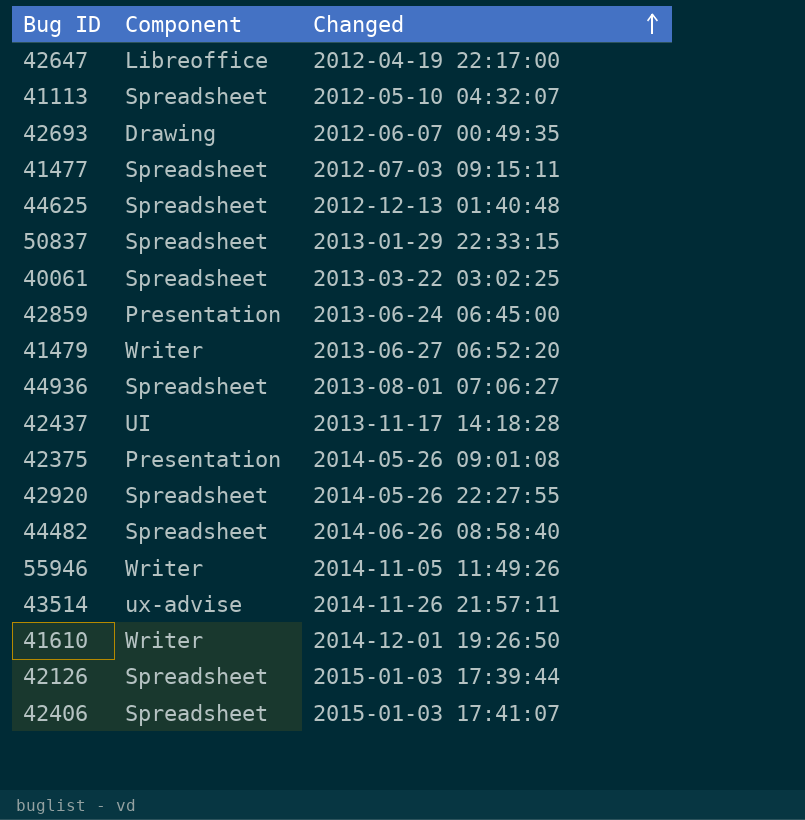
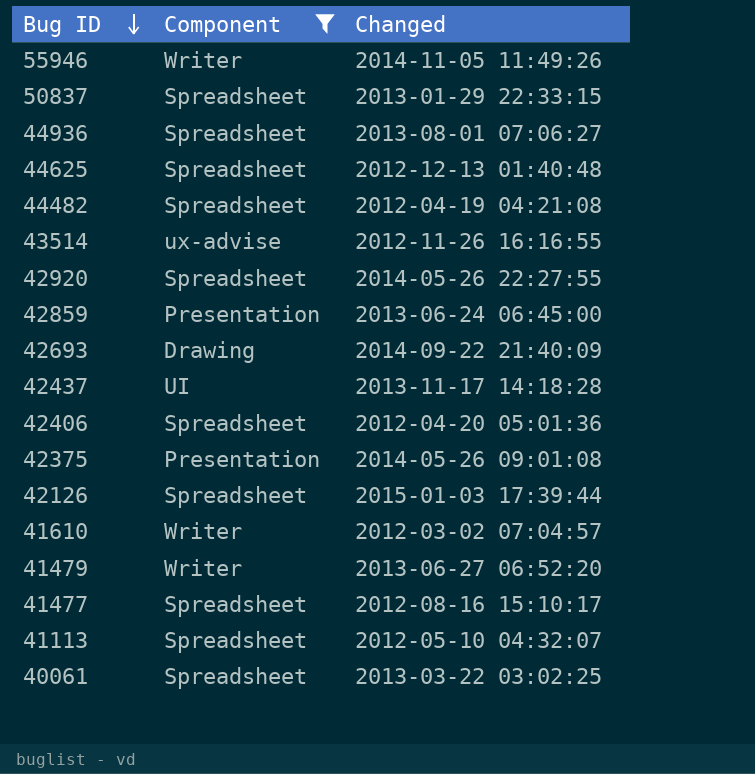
filter: none -> Component != Libreoffice
row order: Changed ascending -> Bug ID descending
44482 | Changed: 2014-06-26 08:58:40 -> 2012-04-19 04:21:08
43514 | Changed: 2014-11-26 21:57:11 -> 2012-11-26 16:16:55
42693 | Changed: 2012-06-07 00:49:35 -> 2014-09-22 21:40:09
42406 | Changed: 2015-01-03 17:41:07 -> 2012-04-20 05:01:36
41610 | Changed: 2014-12-01 19:26:50 -> 2012-03-02 07:04:57
41477 | Changed: 2012-07-03 09:15:11 -> 2012-08-16 15:10:17

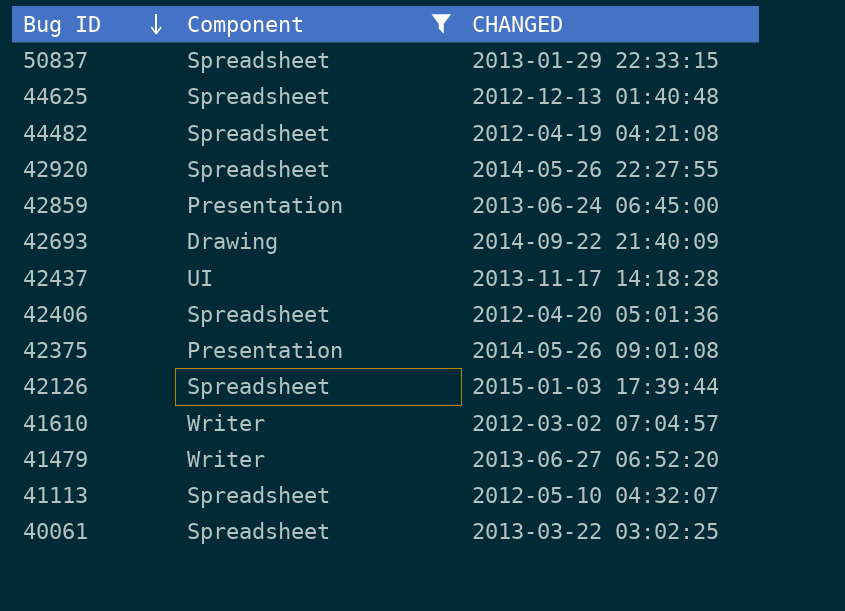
column name: Changed -> CHANGED
row 55946: Writer | 2014-11-05 11:49:26 -> none
row 44936: Spreadsheet | 2013-08-01 07:06:27 -> none
row 43514: ux-advise | 2012-11-26 16:16:55 -> none
row 41477: Spreadsheet | 2012-08-16 15:10:17 -> none

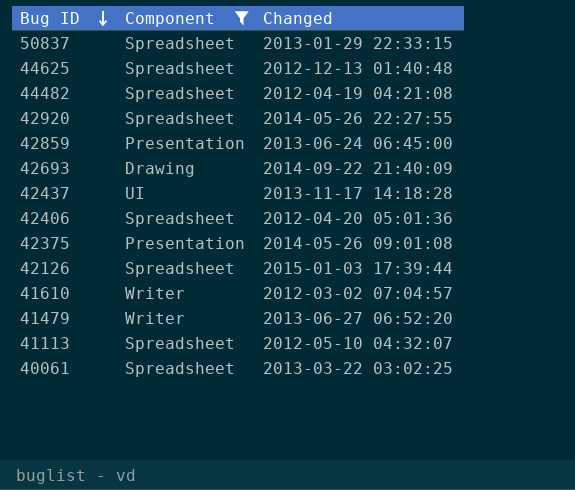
column name: CHANGED -> Changed

